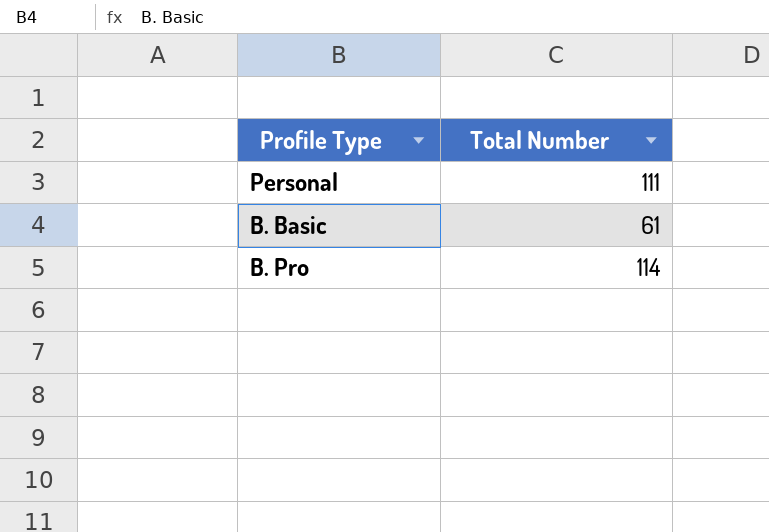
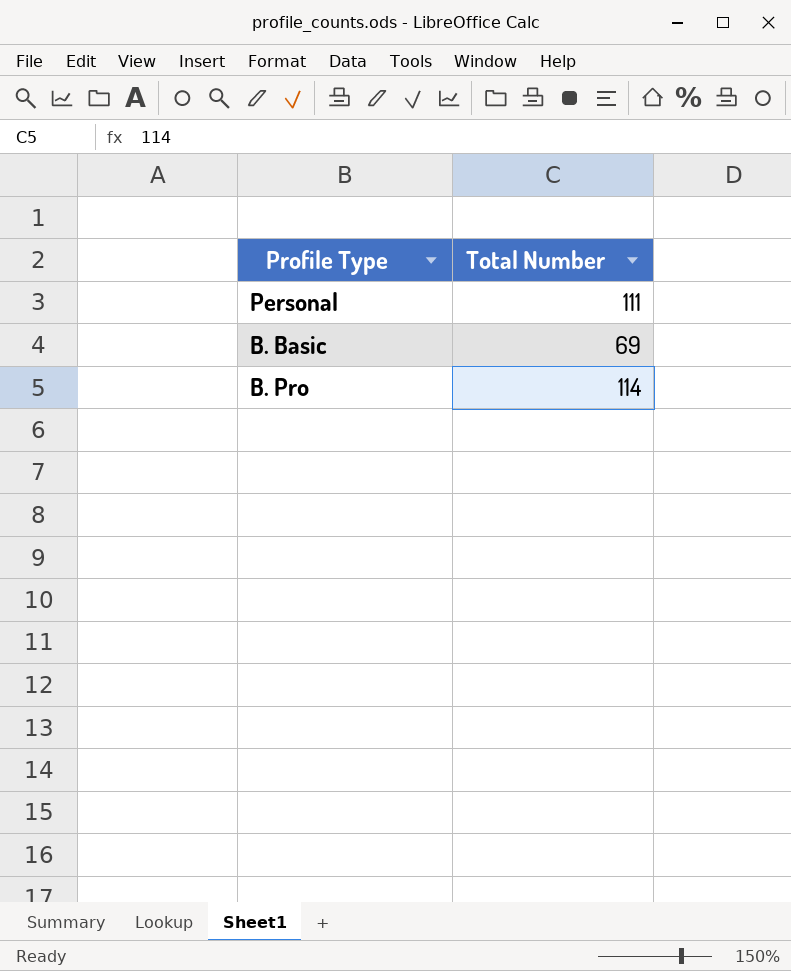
B. Basic | Total Number: 61 -> 69

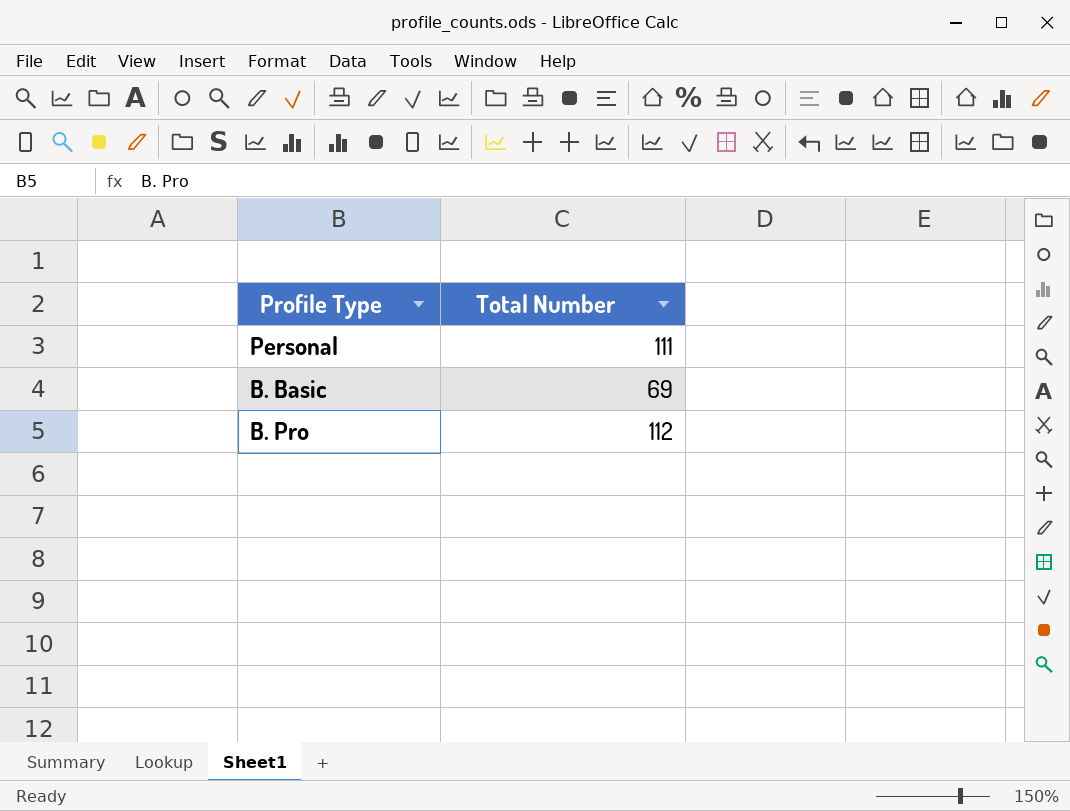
B. Pro | Total Number: 114 -> 112

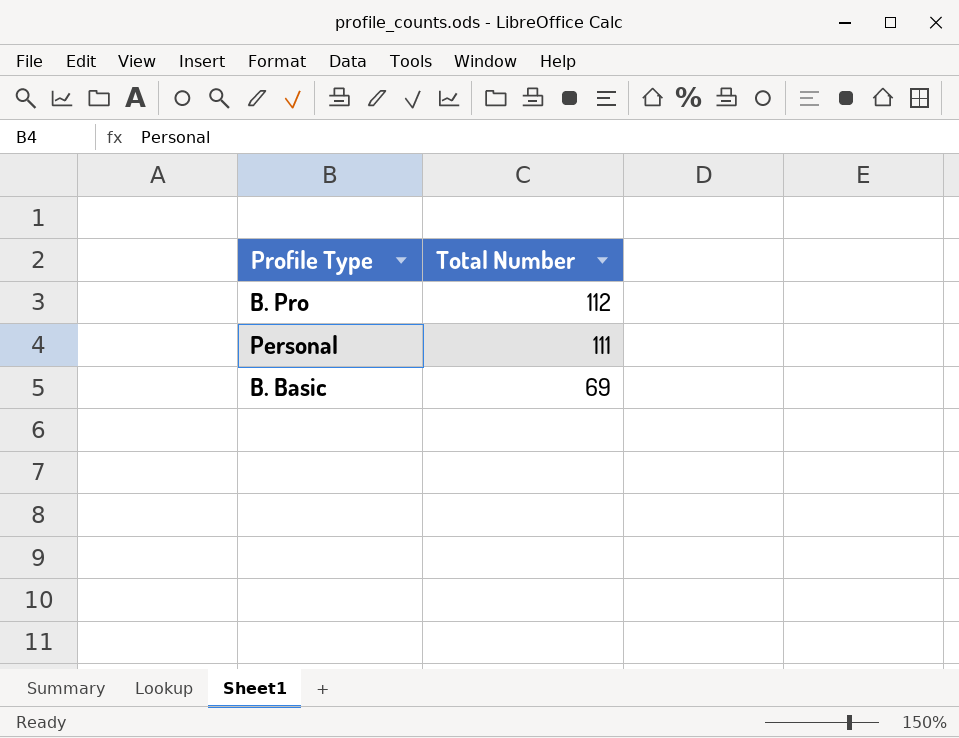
row order: none -> Total Number descending

